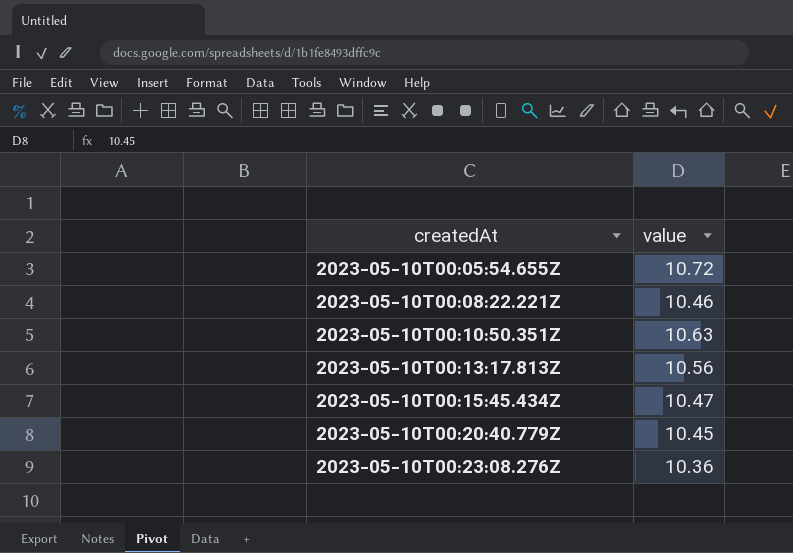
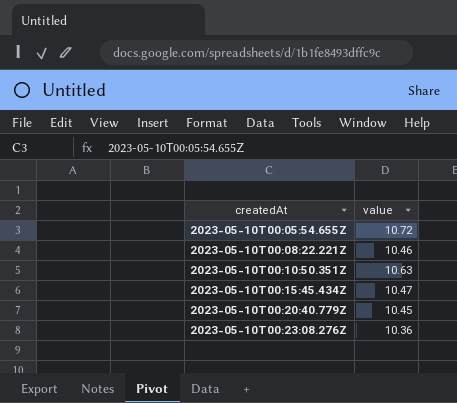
row 2023-05-10T00:13:17.813Z: 10.56 -> none

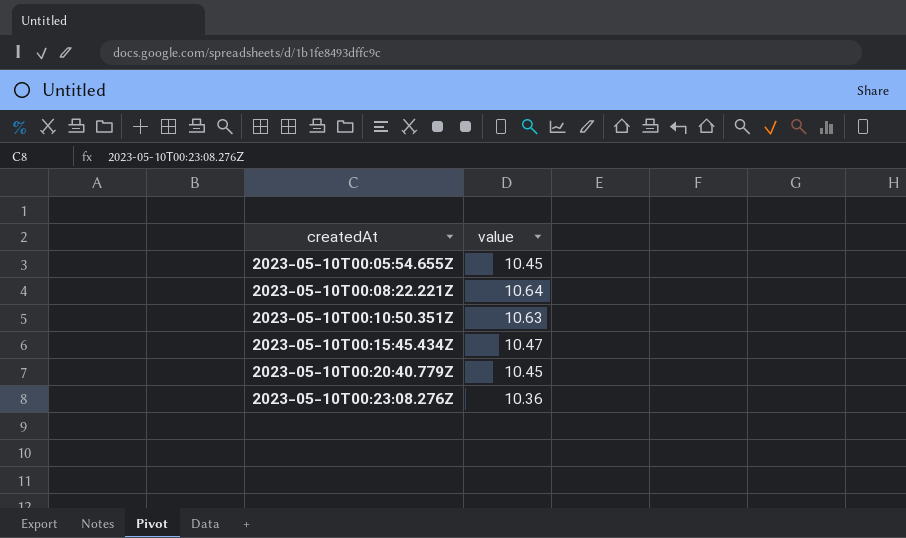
2023-05-10T00:05:54.655Z | value: 10.72 -> 10.45
2023-05-10T00:08:22.221Z | value: 10.46 -> 10.64

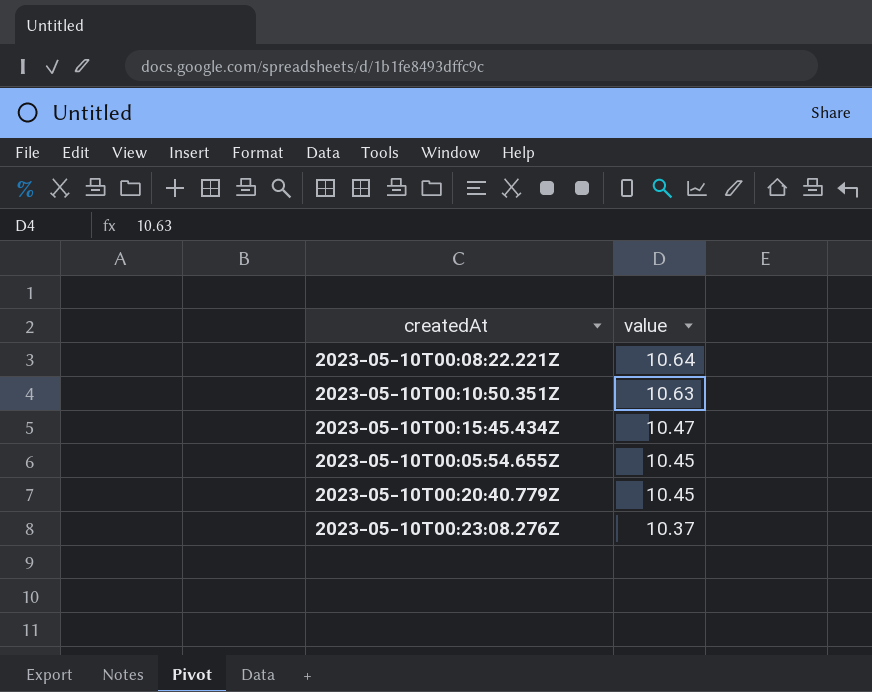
row order: createdAt ascending -> value descending
2023-05-10T00:23:08.276Z | value: 10.36 -> 10.37

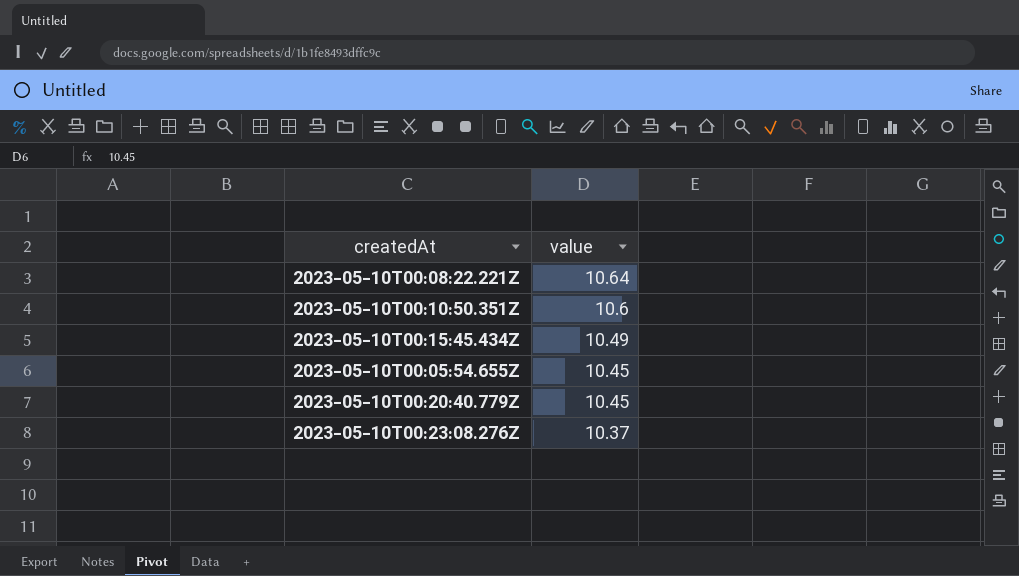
2023-05-10T00:10:50.351Z | value: 10.63 -> 10.6
2023-05-10T00:15:45.434Z | value: 10.47 -> 10.49

